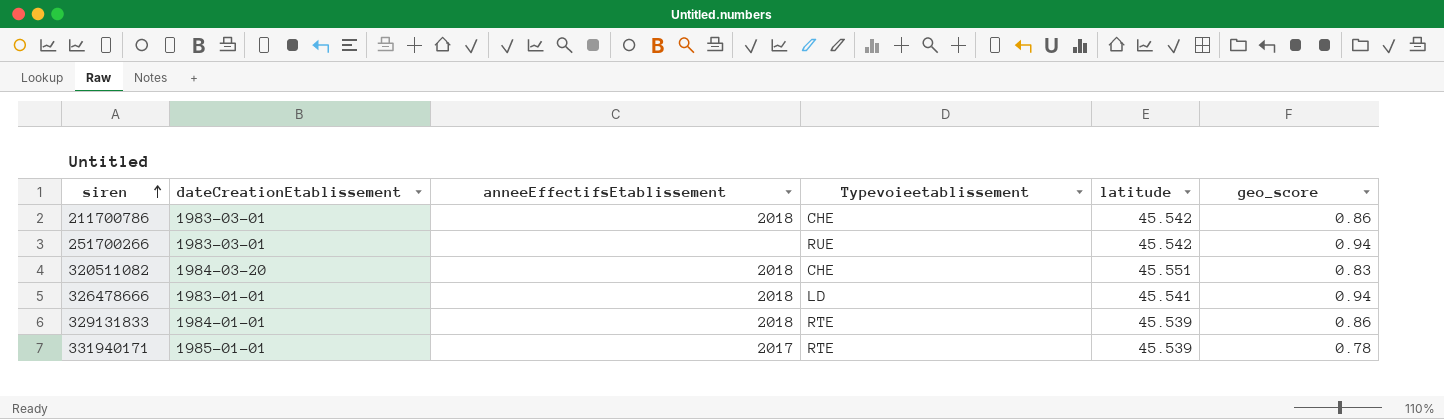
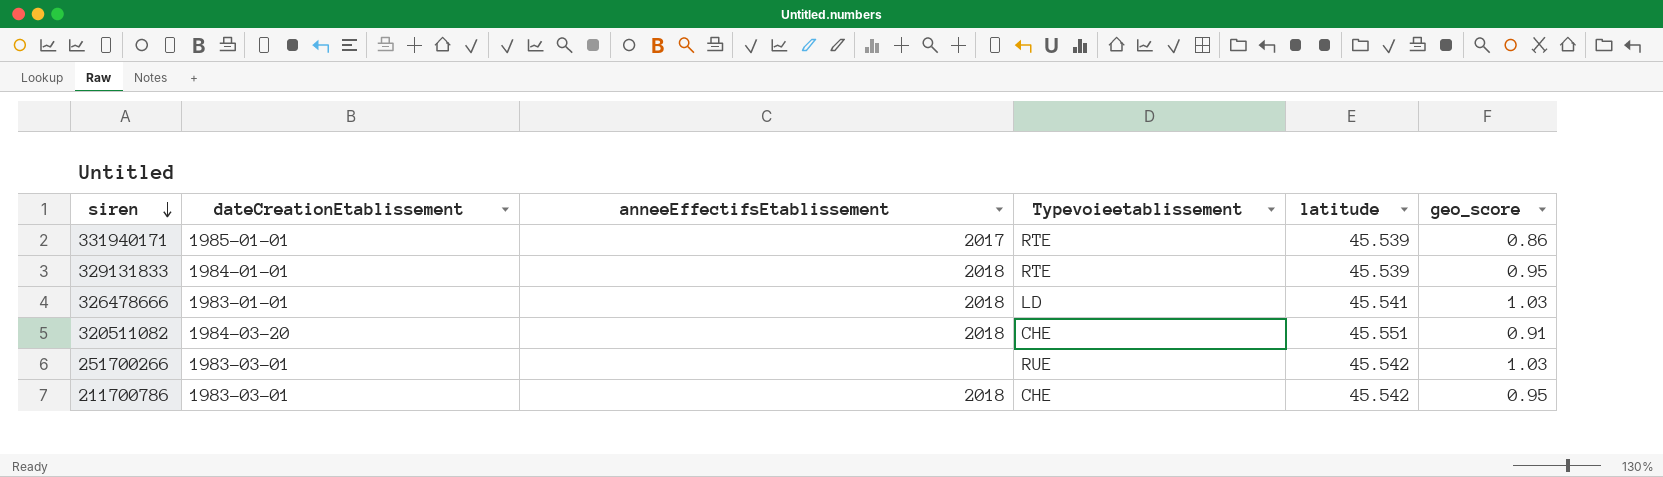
row order: siren ascending -> siren descending
331940171 | geo_score: 0.78 -> 0.86
329131833 | geo_score: 0.86 -> 0.95
326478666 | geo_score: 0.94 -> 1.03
320511082 | geo_score: 0.83 -> 0.91
251700266 | geo_score: 0.94 -> 1.03
211700786 | geo_score: 0.86 -> 0.95

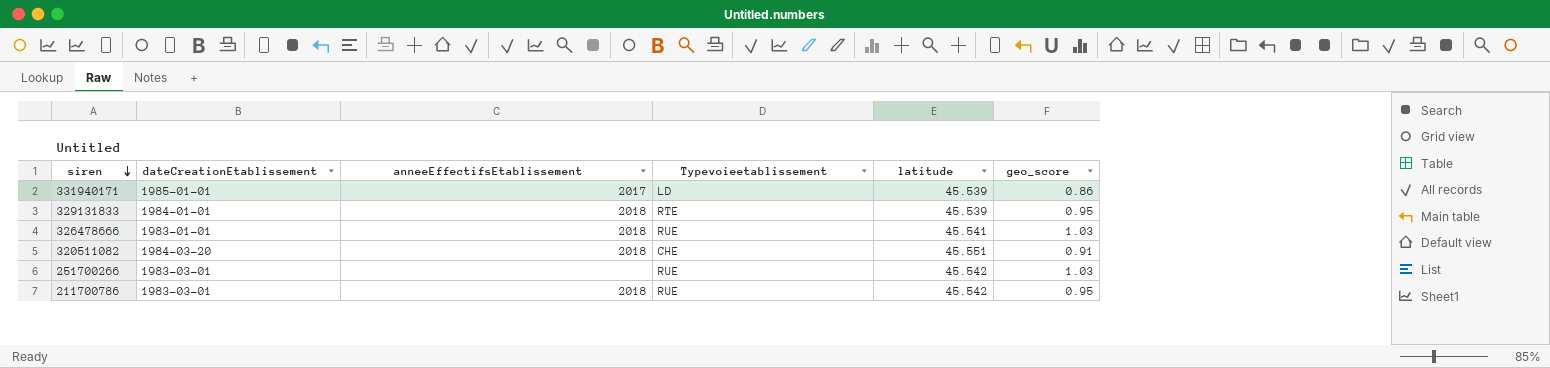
331940171 | Typevoieetablissement: RTE -> LD
326478666 | Typevoieetablissement: LD -> RUE
211700786 | Typevoieetablissement: CHE -> RUE

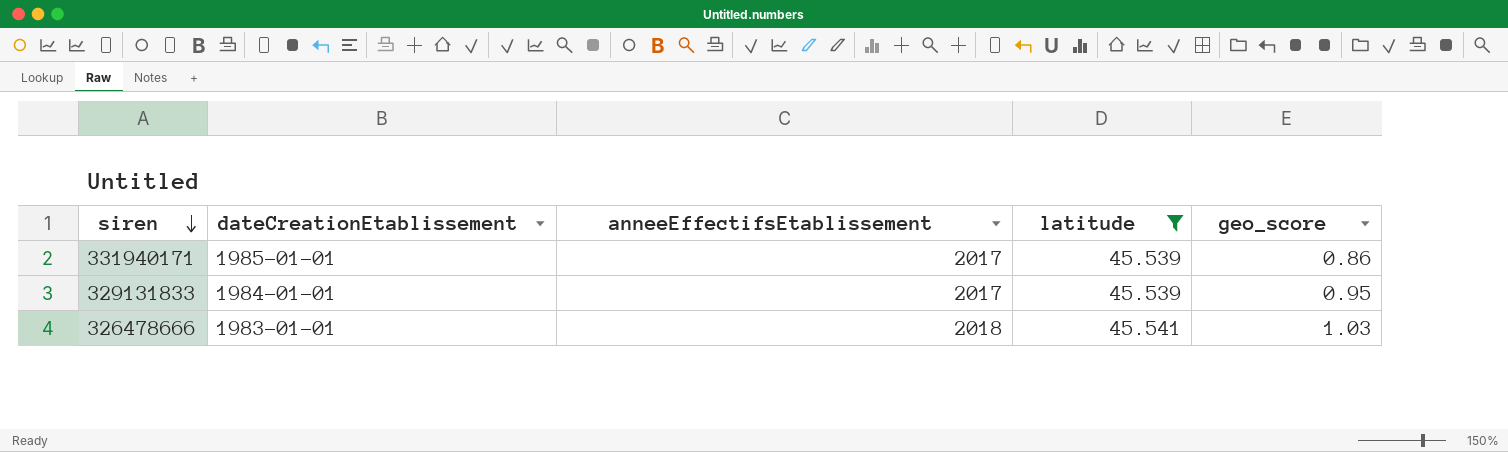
filter: none -> latitude <= 45.541
column Typevoieetablissement | position: 4 -> none
329131833 | anneeEffectifsEtablissement: 2018 -> 2017

